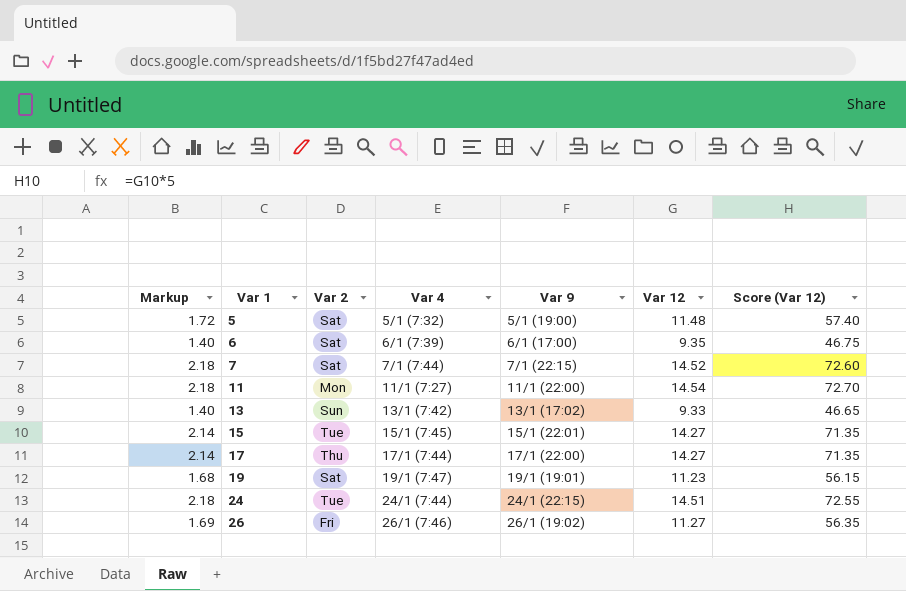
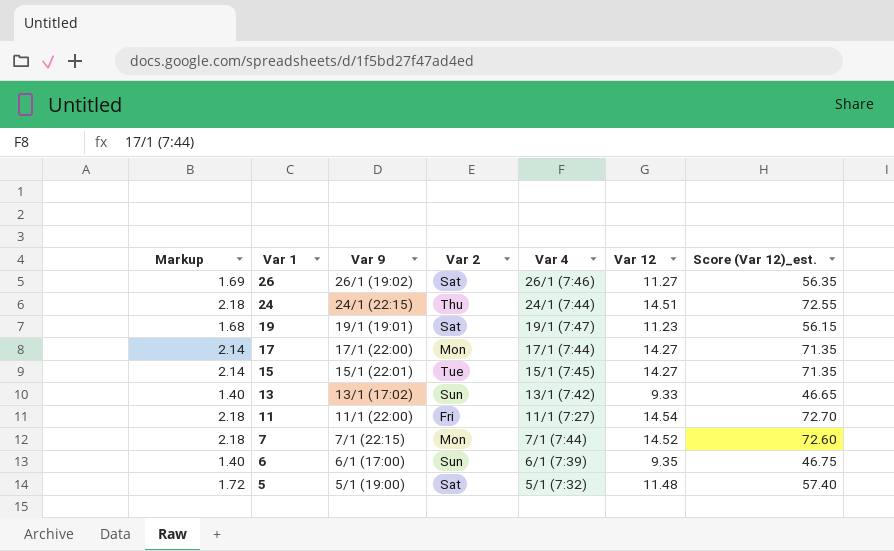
row order: Var 1 ascending -> Var 1 descending
column Var 9 | position: 5 -> 3
column name: Score (Var 12) -> Score (Var 12)_est.
26 | Var 2: Fri -> Sat
24 | Var 2: Tue -> Thu
17 | Var 2: Thu -> Mon
11 | Var 2: Mon -> Fri
7 | Var 2: Sat -> Mon
6 | Var 2: Sat -> Sun

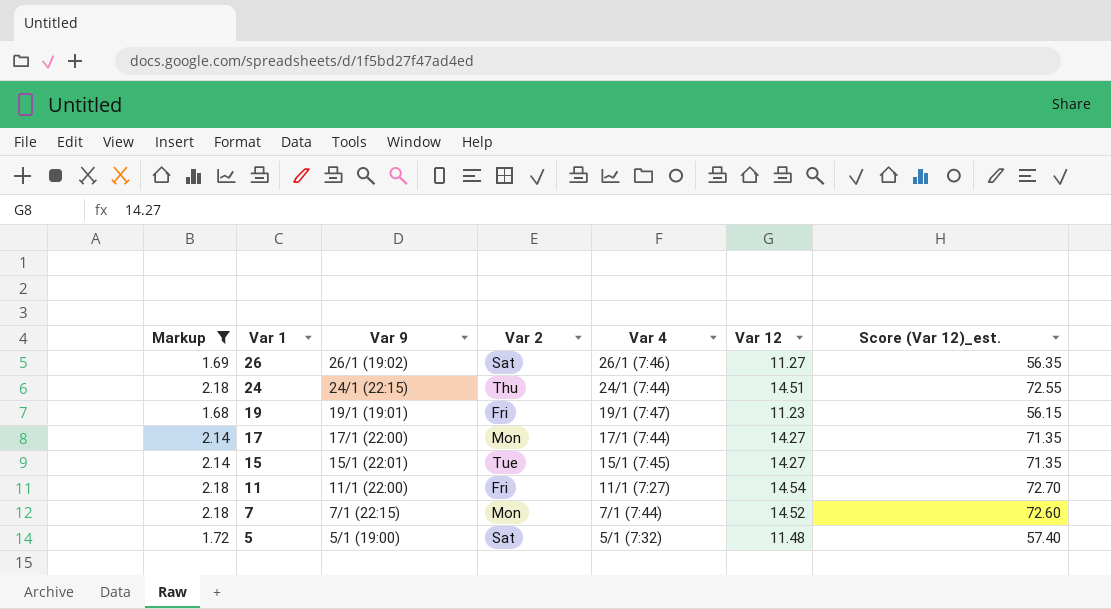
filter: none -> Markup != 1.40
19 | Var 2: Sat -> Fri

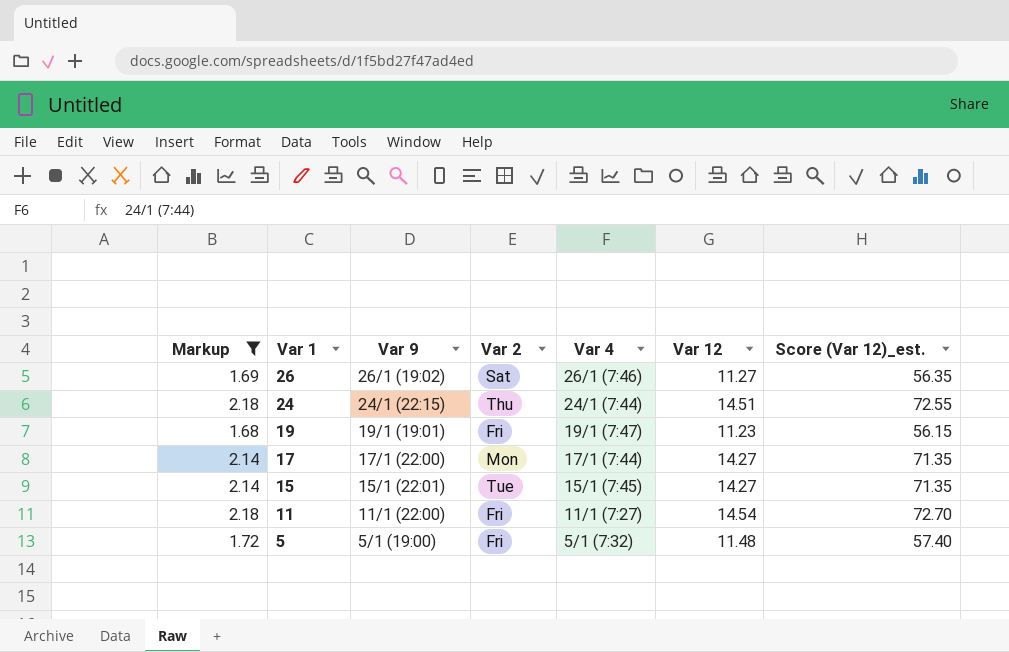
row 7: 2.18 | 7/1 (22:15) | Mon | 7/1 (7:44) | 14.52 | 72.60 -> none
5 | Var 2: Sat -> Fri

